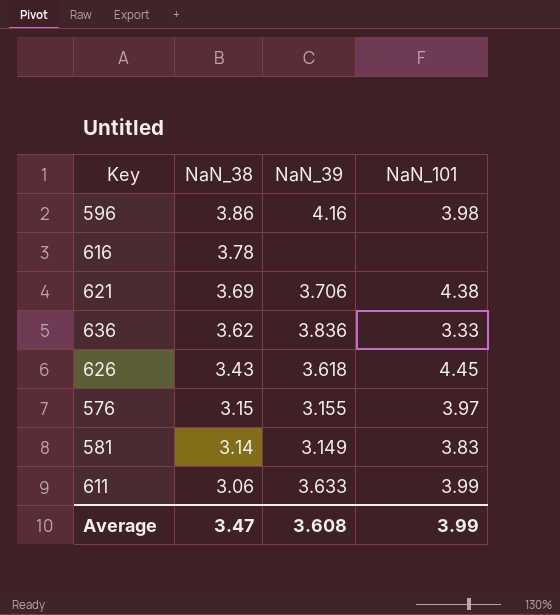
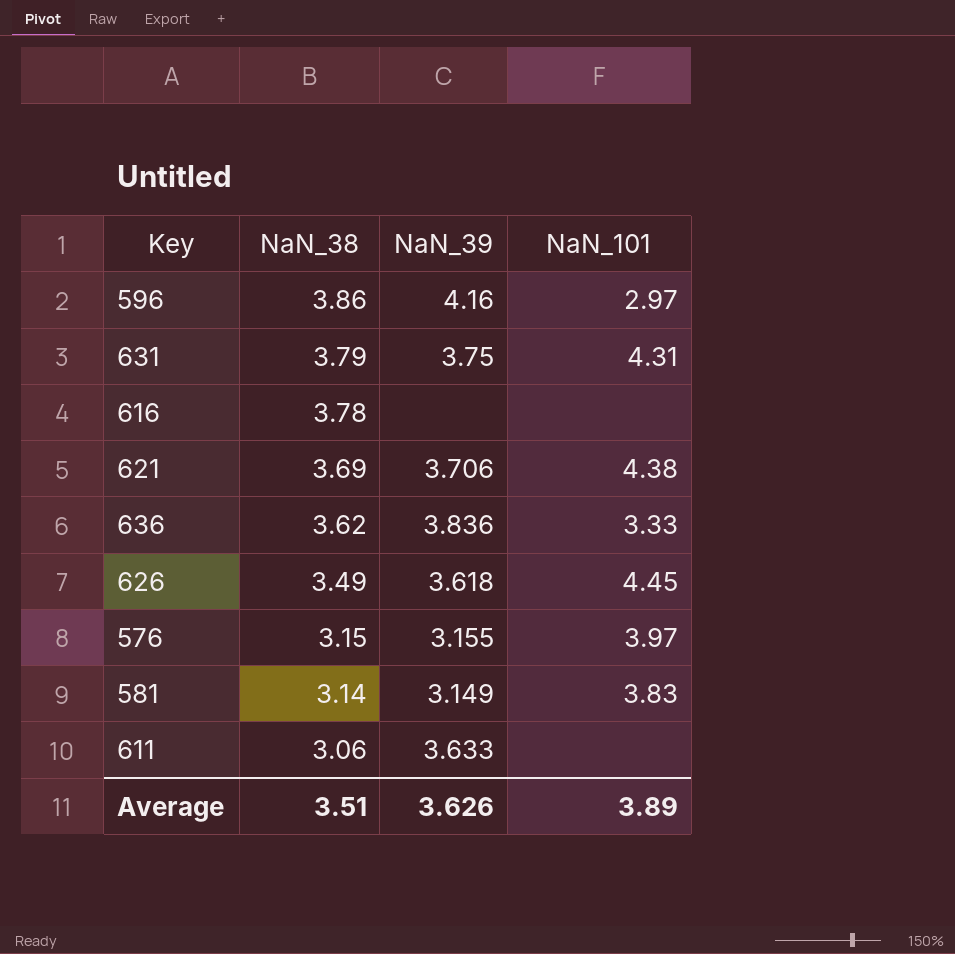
596 | NaN_101: 3.98 -> 2.97
row 631: none -> 3.79 | 3.75 | 4.31
626 | NaN_38: 3.43 -> 3.49
611 | NaN_101: 3.99 -> none
Average | NaN_38: 3.47 -> 3.51
Average | NaN_39: 3.608 -> 3.626
Average | NaN_101: 3.99 -> 3.89

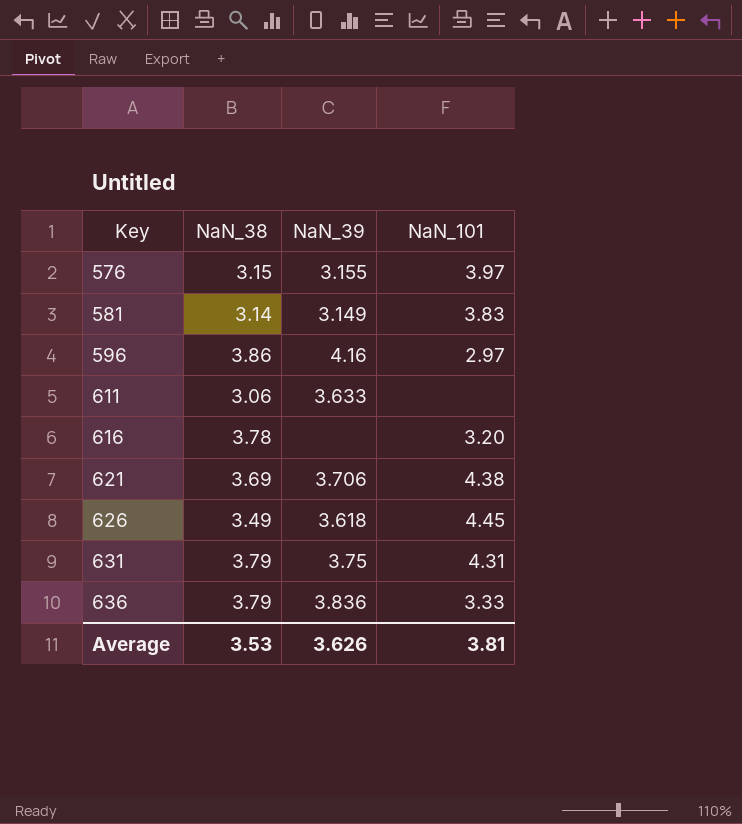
row order: NaN_38 descending -> Key ascending
616 | NaN_101: none -> 3.20
636 | NaN_38: 3.62 -> 3.79
Average | NaN_38: 3.51 -> 3.53
Average | NaN_101: 3.89 -> 3.81

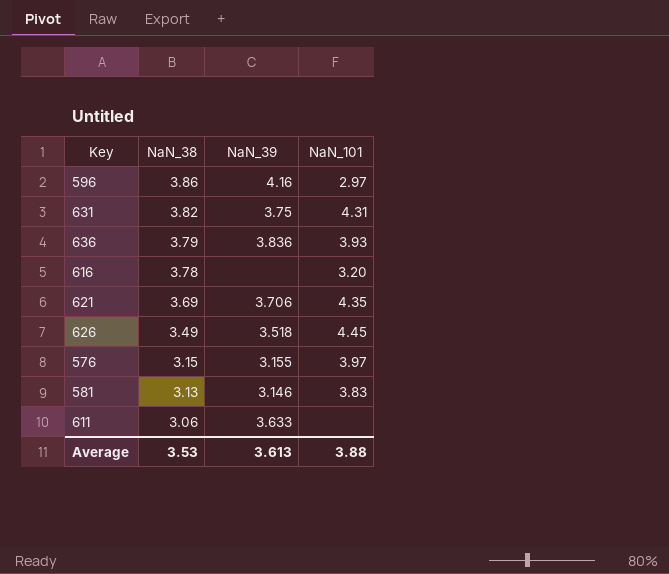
row order: Key ascending -> NaN_38 descending
631 | NaN_38: 3.79 -> 3.82
636 | NaN_101: 3.33 -> 3.93
621 | NaN_101: 4.38 -> 4.35
626 | NaN_39: 3.618 -> 3.518
581 | NaN_38: 3.14 -> 3.13
581 | NaN_39: 3.149 -> 3.146
Average | NaN_39: 3.626 -> 3.613
Average | NaN_101: 3.81 -> 3.88

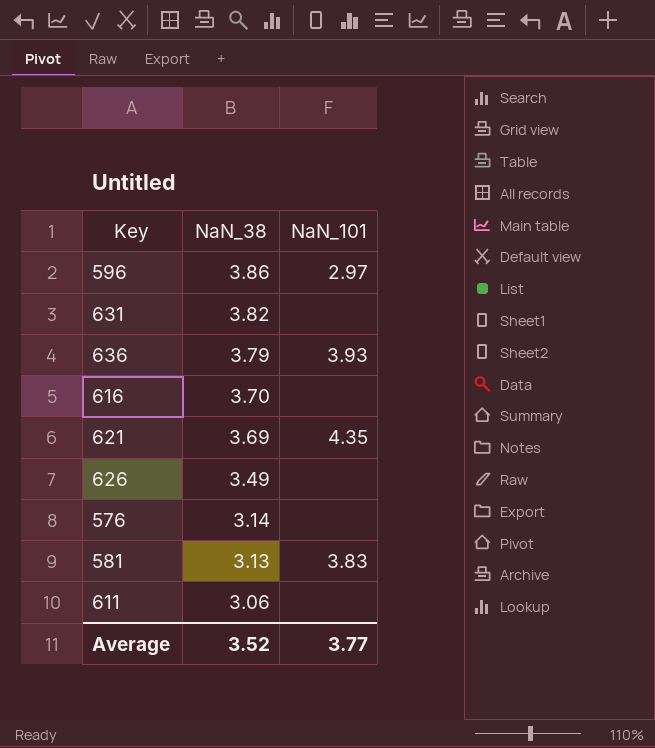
column NaN_39 | position: 3 -> none
631 | NaN_101: 4.31 -> none
616 | NaN_38: 3.78 -> 3.70
616 | NaN_101: 3.20 -> none
626 | NaN_101: 4.45 -> none
576 | NaN_38: 3.15 -> 3.14
576 | NaN_101: 3.97 -> none
Average | NaN_38: 3.53 -> 3.52
Average | NaN_101: 3.88 -> 3.77

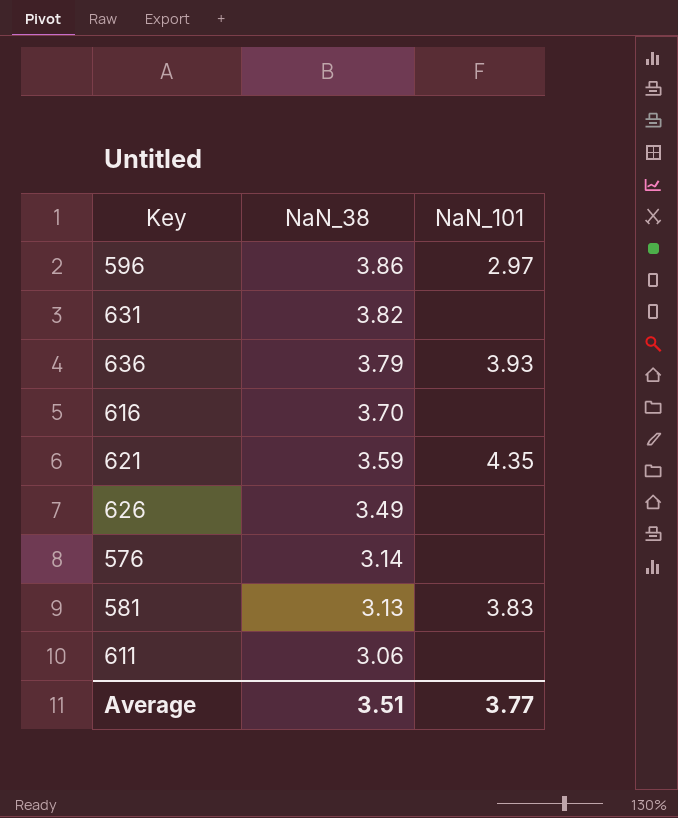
621 | NaN_38: 3.69 -> 3.59
Average | NaN_38: 3.52 -> 3.51

